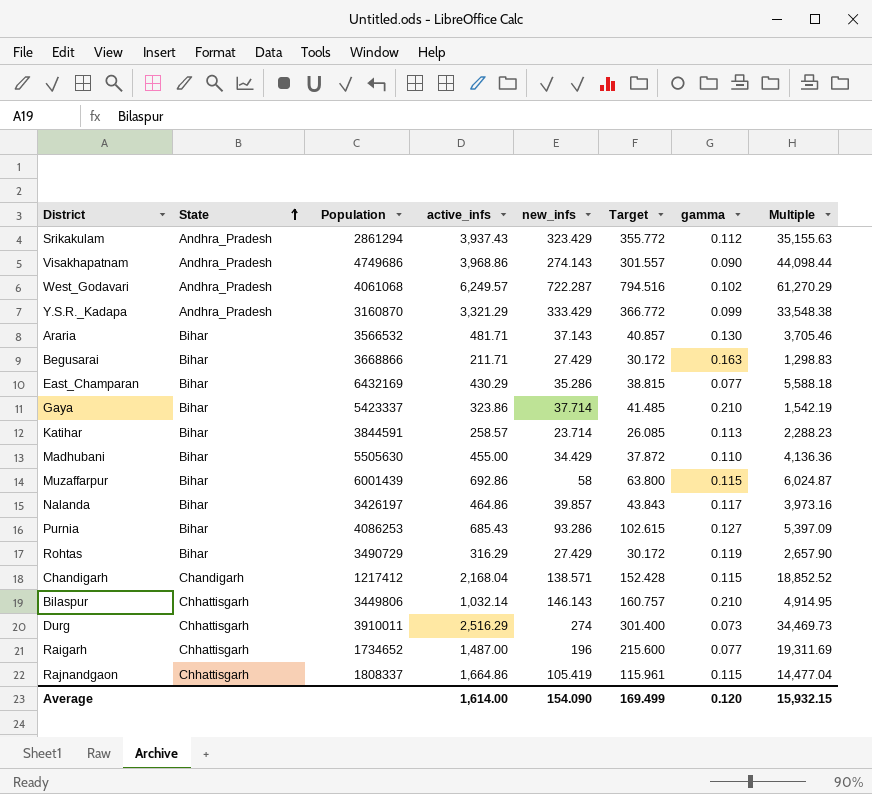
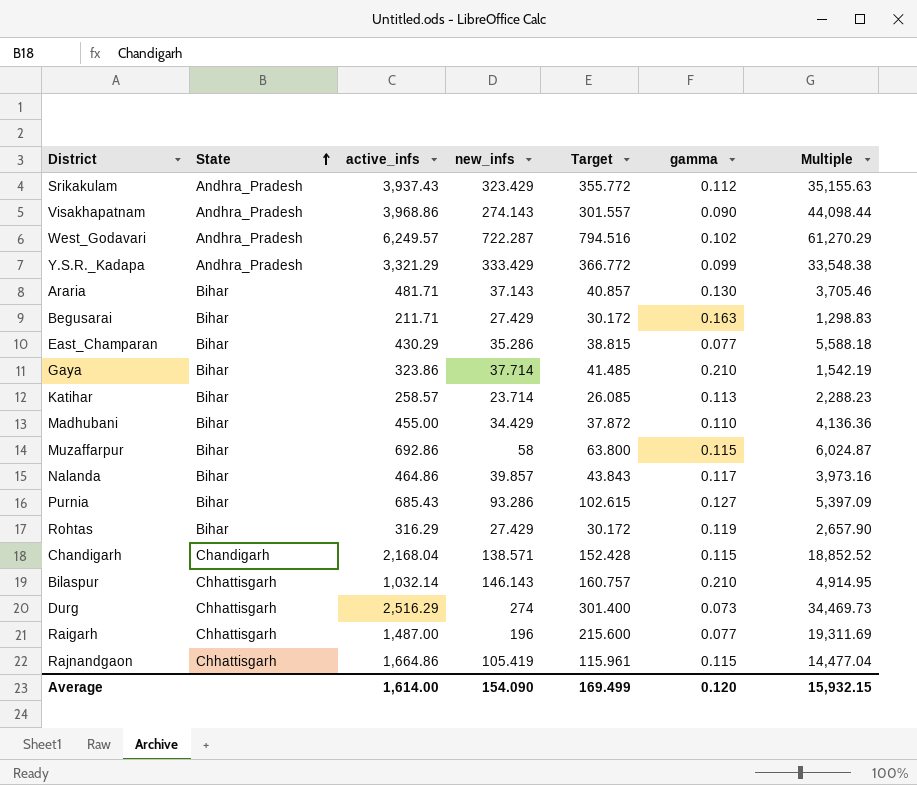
column Population | position: 3 -> none

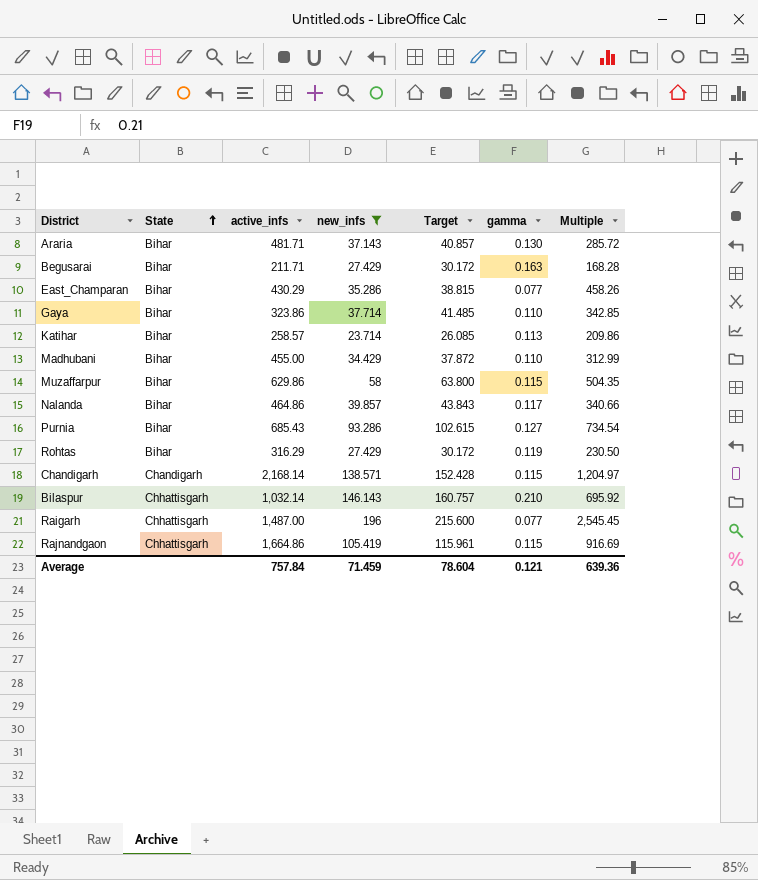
filter: none -> new_infs <= 196
column Multiple | formula: [active_infs] / [gamma] -> [new_infs] / [gamma]
Gaya | gamma: 0.210 -> 0.110
Muzaffarpur | active_infs: 692.86 -> 629.86
Chandigarh | active_infs: 2,168.04 -> 2,168.14
Average | active_infs: 1,614.00 -> 757.84
Average | new_infs: 154.090 -> 71.459
Average | Target: 169.499 -> 78.604
Average | gamma: 0.120 -> 0.121
Average | Multiple: 15,932.15 -> 639.36

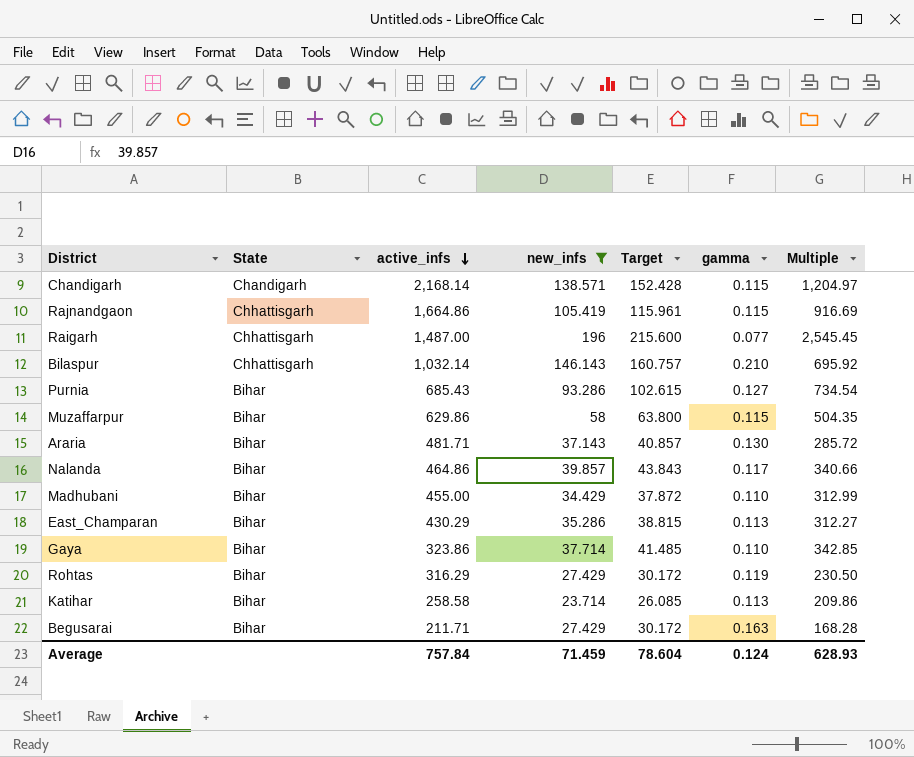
row order: State ascending -> active_infs descending
East_Champaran | gamma: 0.077 -> 0.113
East_Champaran | Multiple: 458.26 -> 312.27
Katihar | active_infs: 258.57 -> 258.58
Average | gamma: 0.121 -> 0.124
Average | Multiple: 639.36 -> 628.93

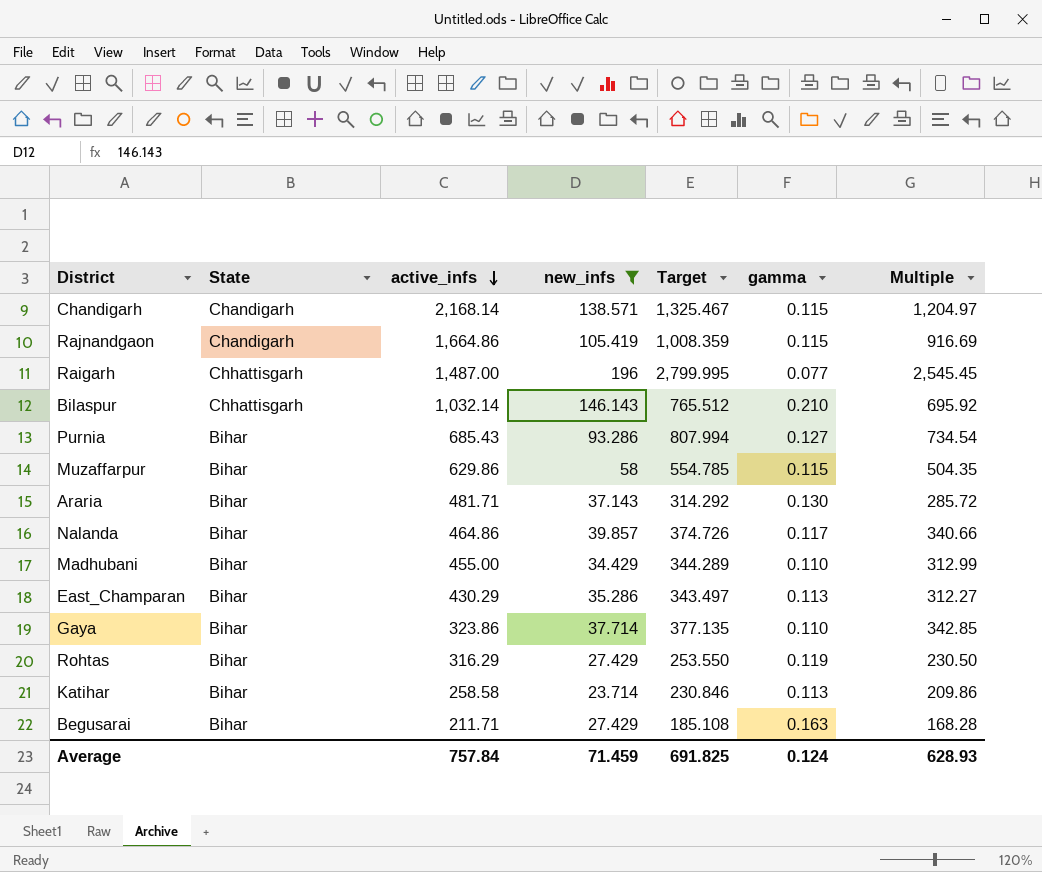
column Target | formula: [new_infs] * 1.1 -> [Multiple] * 1.1
Rajnandgaon | State: Chhattisgarh -> Chandigarh
Average | Target: 78.604 -> 691.825

